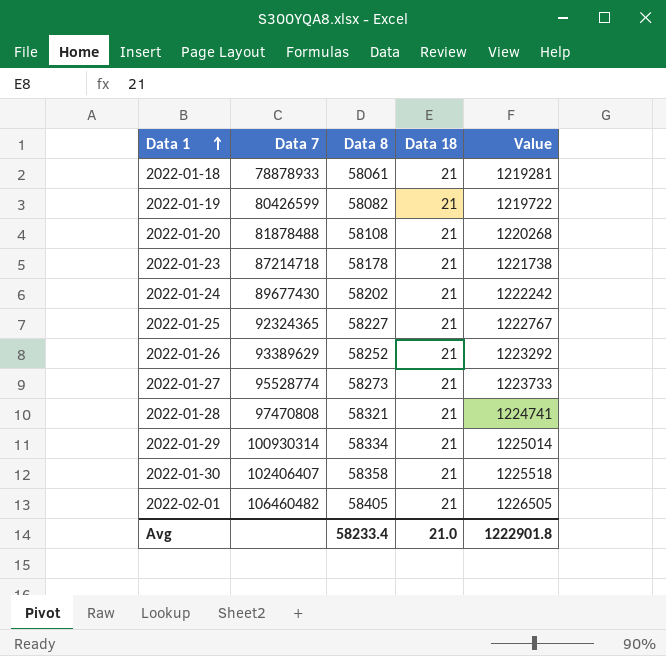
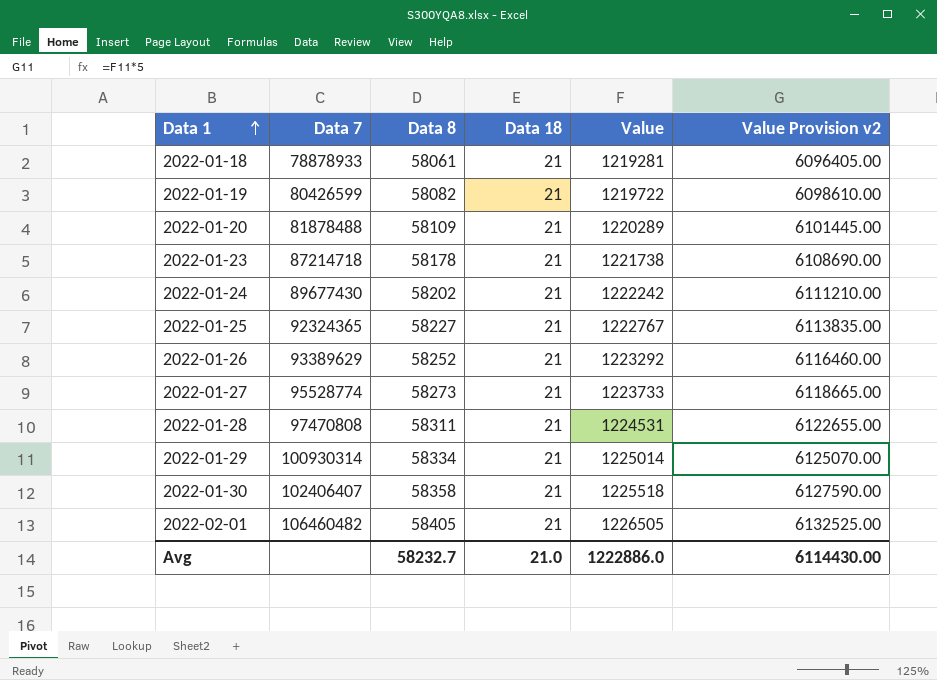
column Value Provision v2 | formula: none -> [Value] * 5
2022-01-20 | Data 8: 58108 -> 58109
2022-01-20 | Value: 1220268 -> 1220289
2022-01-28 | Data 8: 58321 -> 58311
2022-01-28 | Value: 1224741 -> 1224531
Avg | Data 8: 58233.4 -> 58232.7
Avg | Value: 1222901.8 -> 1222886.0

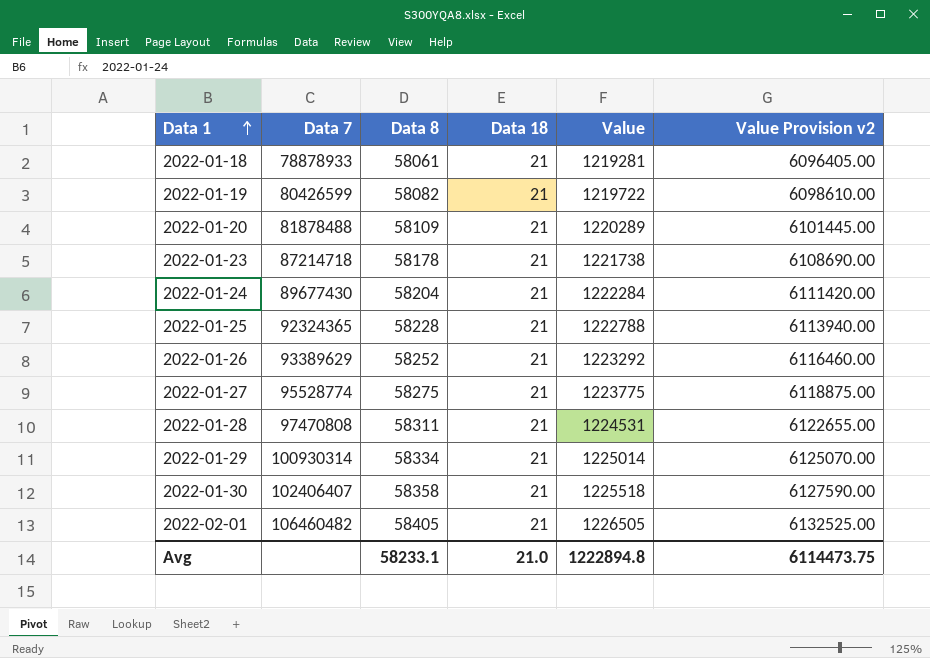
2022-01-24 | Data 8: 58202 -> 58204
2022-01-24 | Value: 1222242 -> 1222284
2022-01-24 | Value Provision v2: 6111210.00 -> 6111420.00
2022-01-25 | Data 8: 58227 -> 58228
2022-01-25 | Value: 1222767 -> 1222788
2022-01-25 | Value Provision v2: 6113835.00 -> 6113940.00
2022-01-27 | Data 8: 58273 -> 58275
2022-01-27 | Value: 1223733 -> 1223775
2022-01-27 | Value Provision v2: 6118665.00 -> 6118875.00
Avg | Data 8: 58232.7 -> 58233.1
Avg | Value: 1222886.0 -> 1222894.8
Avg | Value Provision v2: 6114430.00 -> 6114473.75

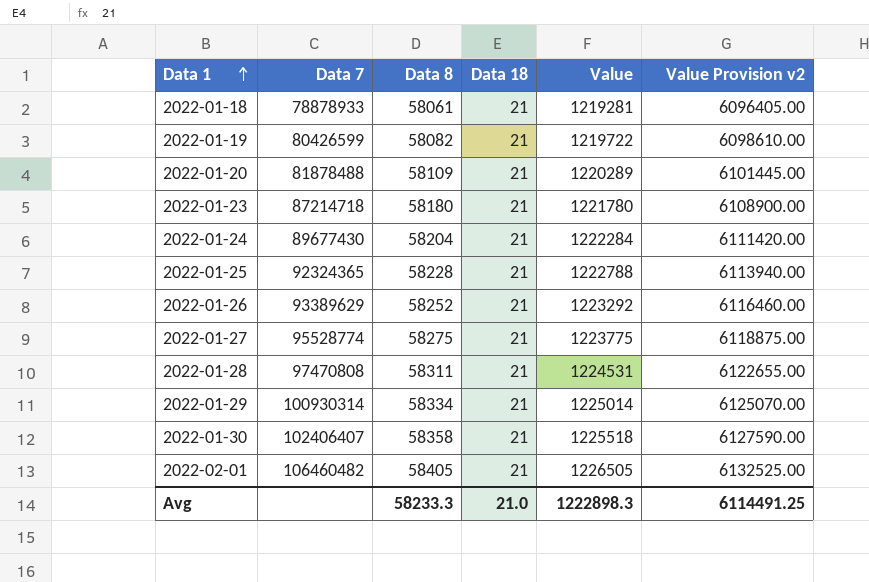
2022-01-23 | Data 8: 58178 -> 58180
2022-01-23 | Value: 1221738 -> 1221780
2022-01-23 | Value Provision v2: 6108690.00 -> 6108900.00
Avg | Data 8: 58233.1 -> 58233.3
Avg | Value: 1222894.8 -> 1222898.3
Avg | Value Provision v2: 6114473.75 -> 6114491.25

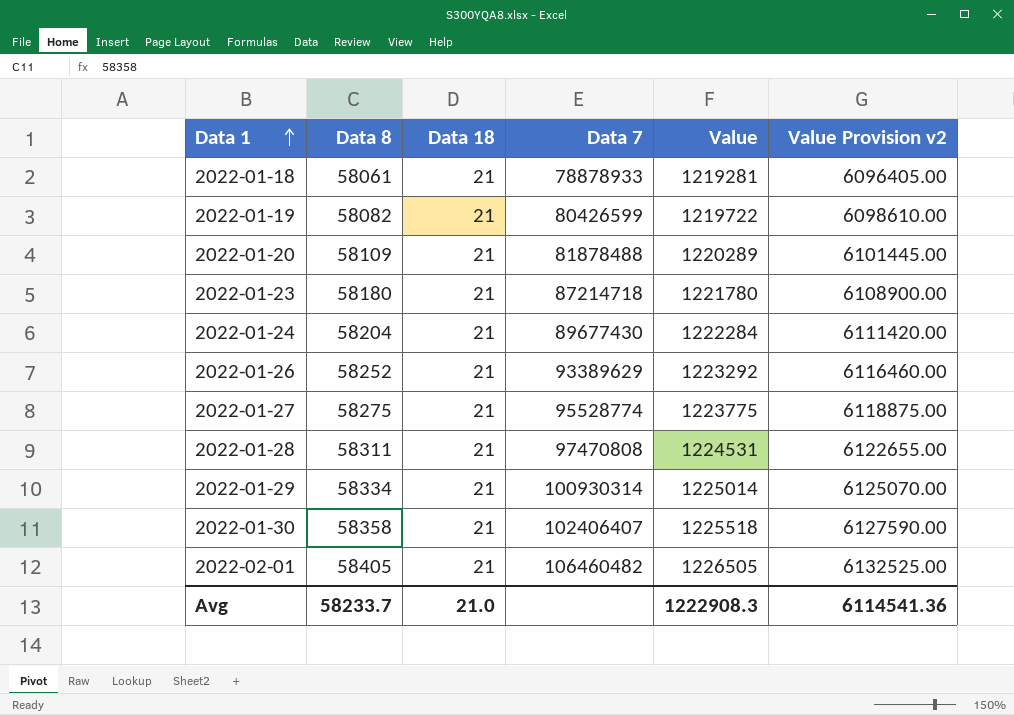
column Data 7 | position: 2 -> 4
row 2022-01-25: 92324365 | 58228 | 21 | 1222788 | 6113940.00 -> none
Avg | Data 8: 58233.3 -> 58233.7
Avg | Value: 1222898.3 -> 1222908.3
Avg | Value Provision v2: 6114491.25 -> 6114541.36

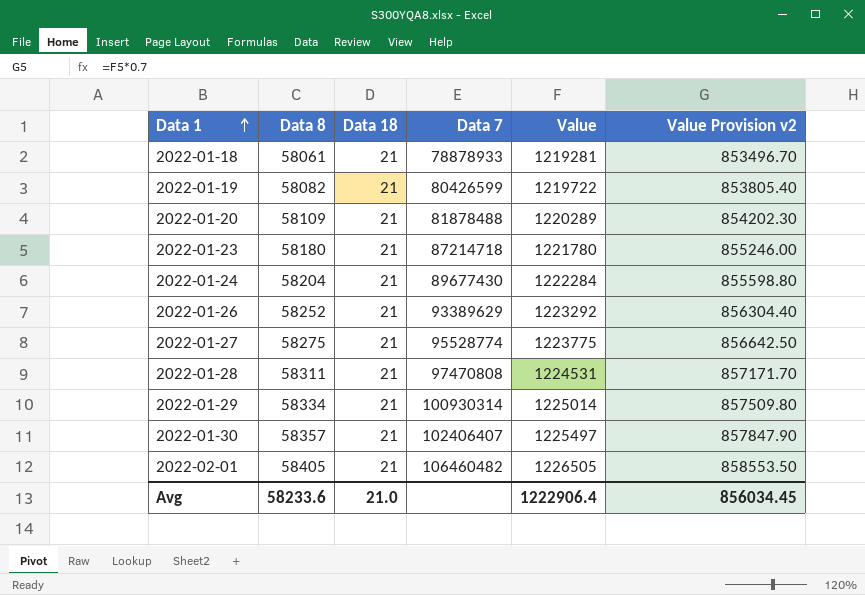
column Value Provision v2 | formula: [Value] * 5 -> [Value] * 0.7
2022-01-30 | Data 8: 58358 -> 58357
2022-01-30 | Value: 1225518 -> 1225497
Avg | Data 8: 58233.7 -> 58233.6
Avg | Value: 1222908.3 -> 1222906.4
Avg | Value Provision v2: 6114541.36 -> 856034.45

